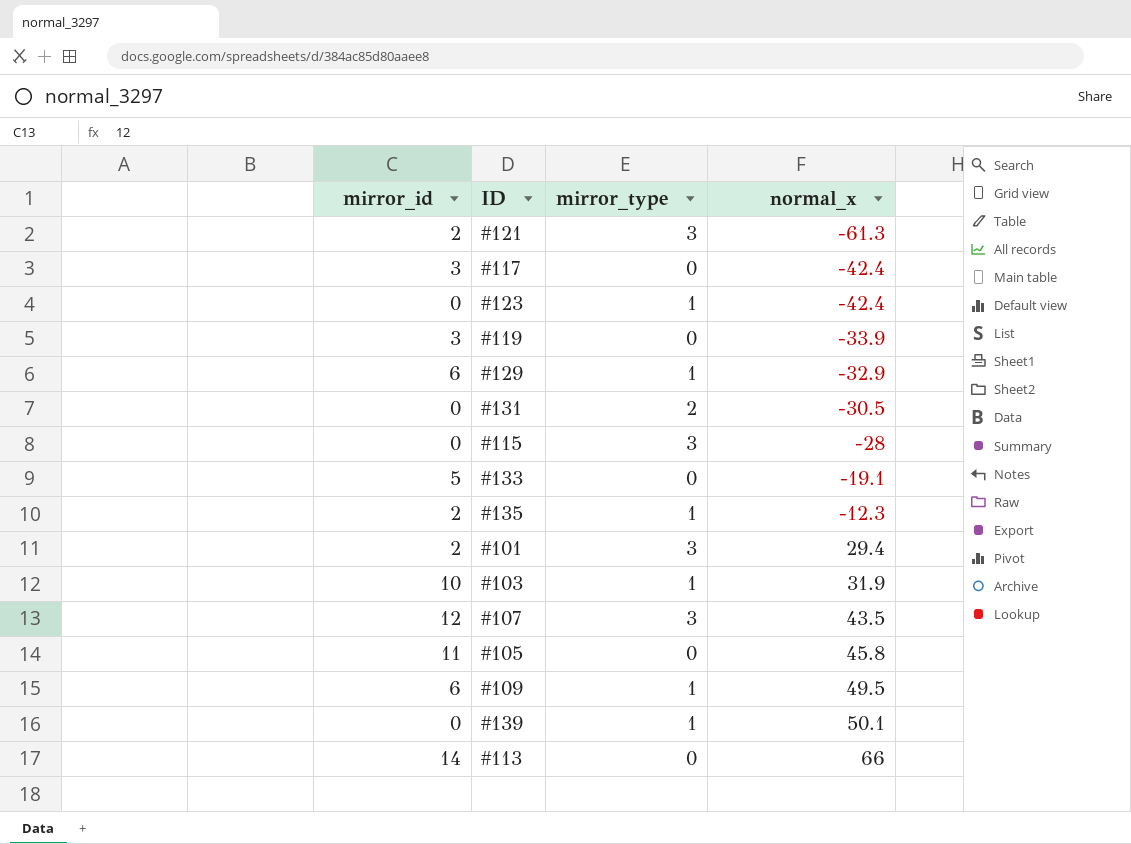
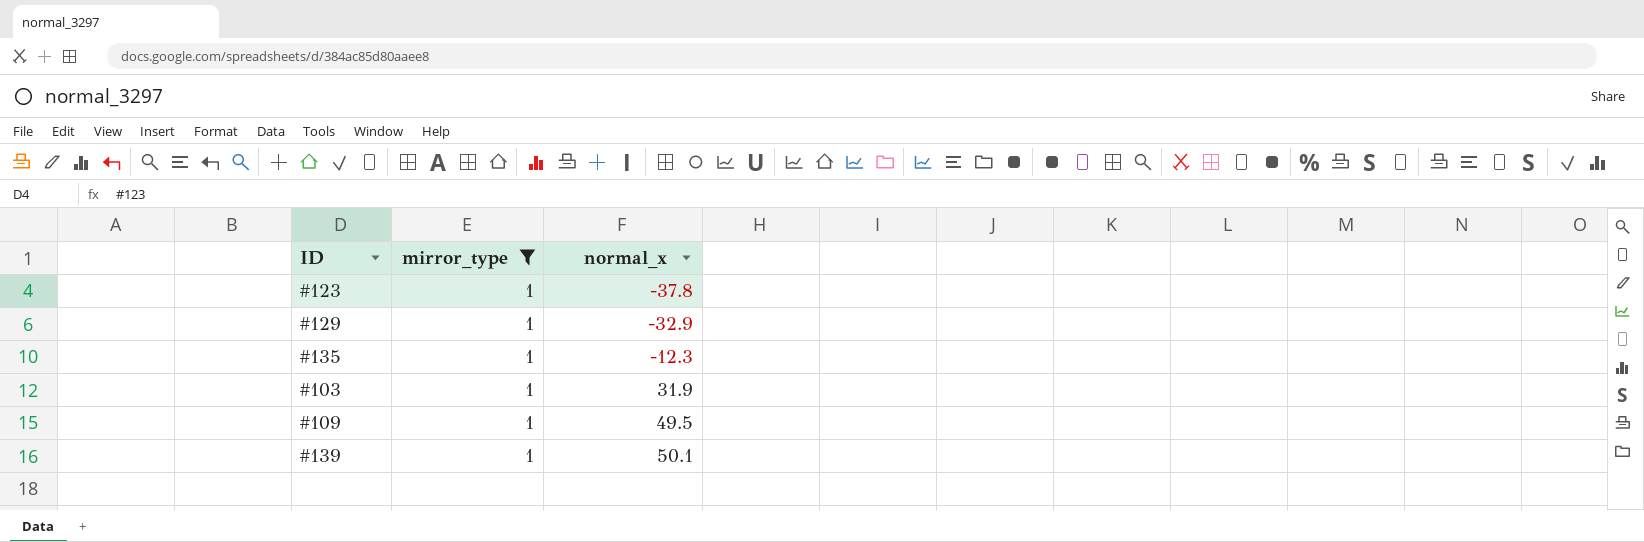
filter: none -> mirror_type = 1
column mirror_id | position: 1 -> none
#123 | normal_x: -42.4 -> -37.8

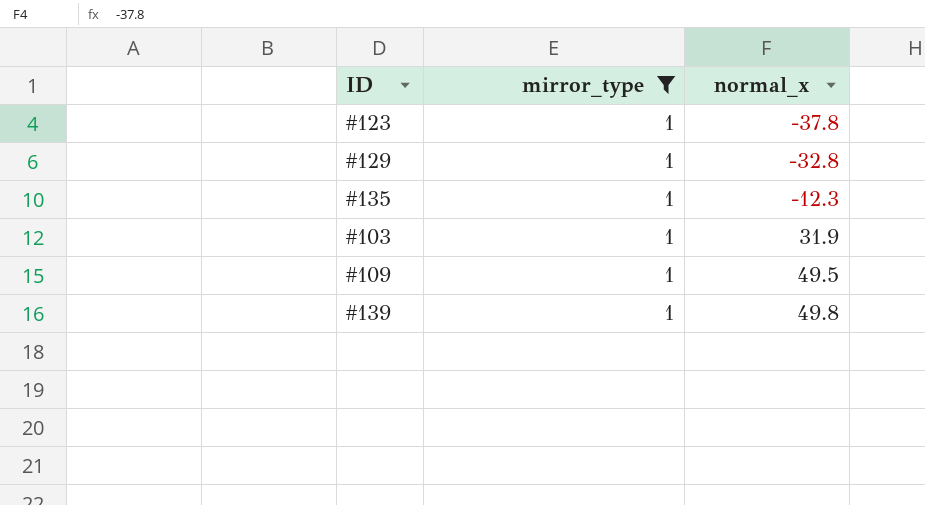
#129 | normal_x: -32.9 -> -32.8
#139 | normal_x: 50.1 -> 49.8

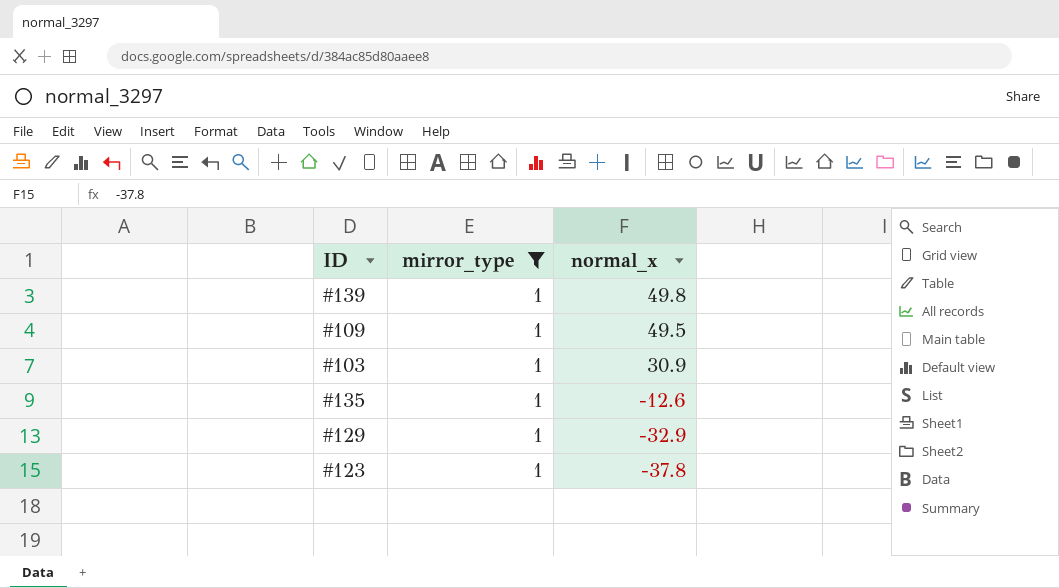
row order: normal_x ascending -> normal_x descending
#103 | normal_x: 31.9 -> 30.9
#135 | normal_x: -12.3 -> -12.6
#129 | normal_x: -32.8 -> -32.9

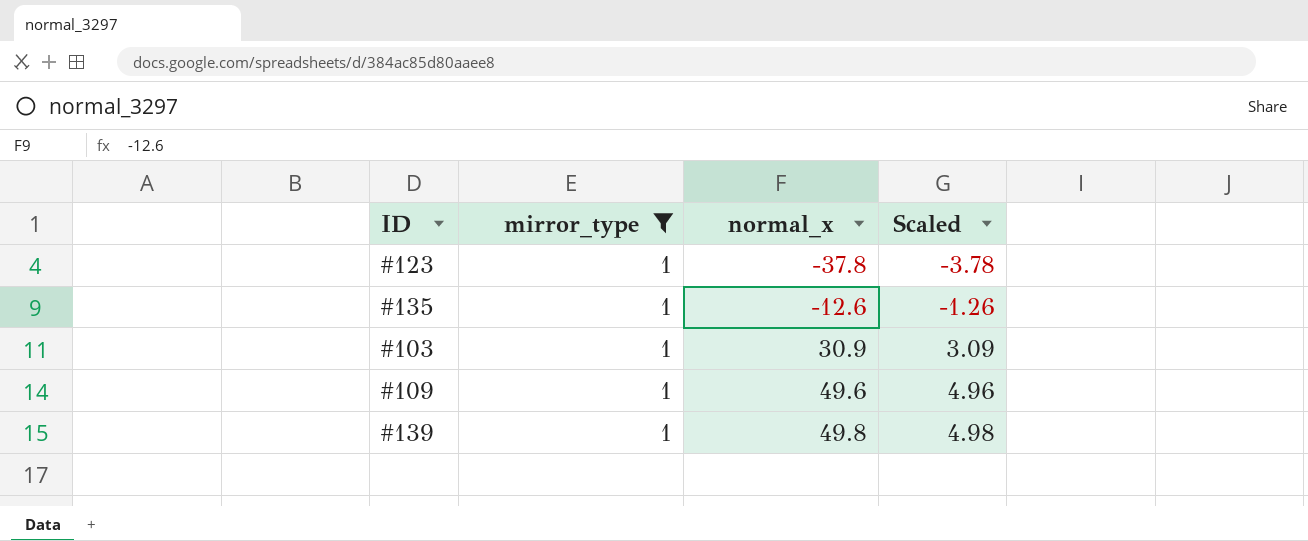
row order: normal_x descending -> normal_x ascending
column Scaled | formula: none -> [normal_x] * 0.1
row #129: 1 | -32.9 -> none
#109 | normal_x: 49.5 -> 49.6

